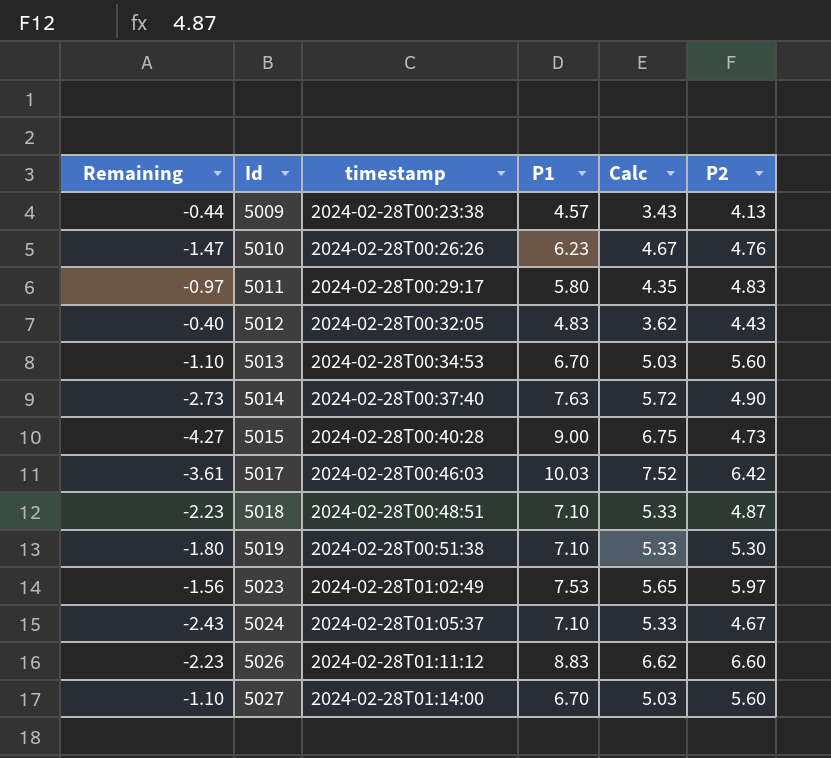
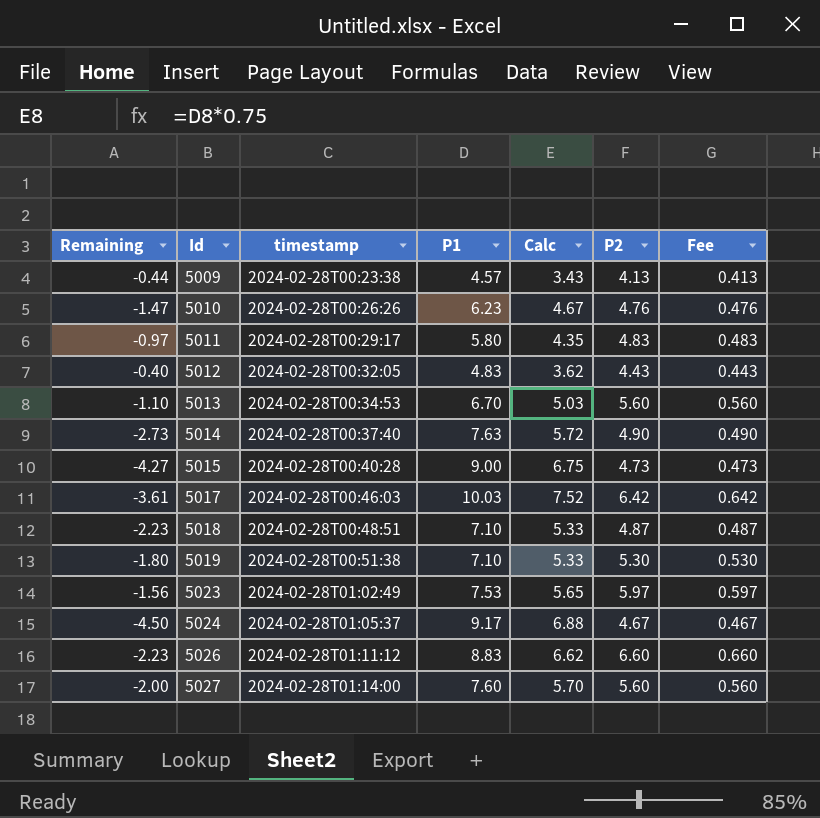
column Fee | formula: none -> [P2] * 0.1
5024 | Remaining: -2.43 -> -4.50
5024 | P1: 7.10 -> 9.17
5024 | Calc: 5.33 -> 6.88
5027 | Remaining: -1.10 -> -2.00
5027 | P1: 6.70 -> 7.60
5027 | Calc: 5.03 -> 5.70

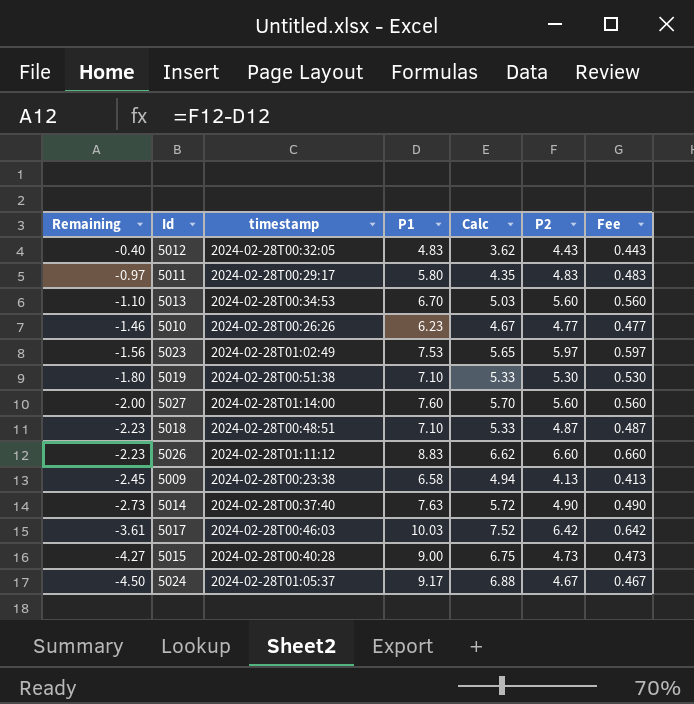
row order: Id ascending -> Remaining descending
5010 | Remaining: -1.47 -> -1.46
5010 | P2: 4.76 -> 4.77
5010 | Fee: 0.476 -> 0.477
5009 | Remaining: -0.44 -> -2.45
5009 | P1: 4.57 -> 6.58
5009 | Calc: 3.43 -> 4.94

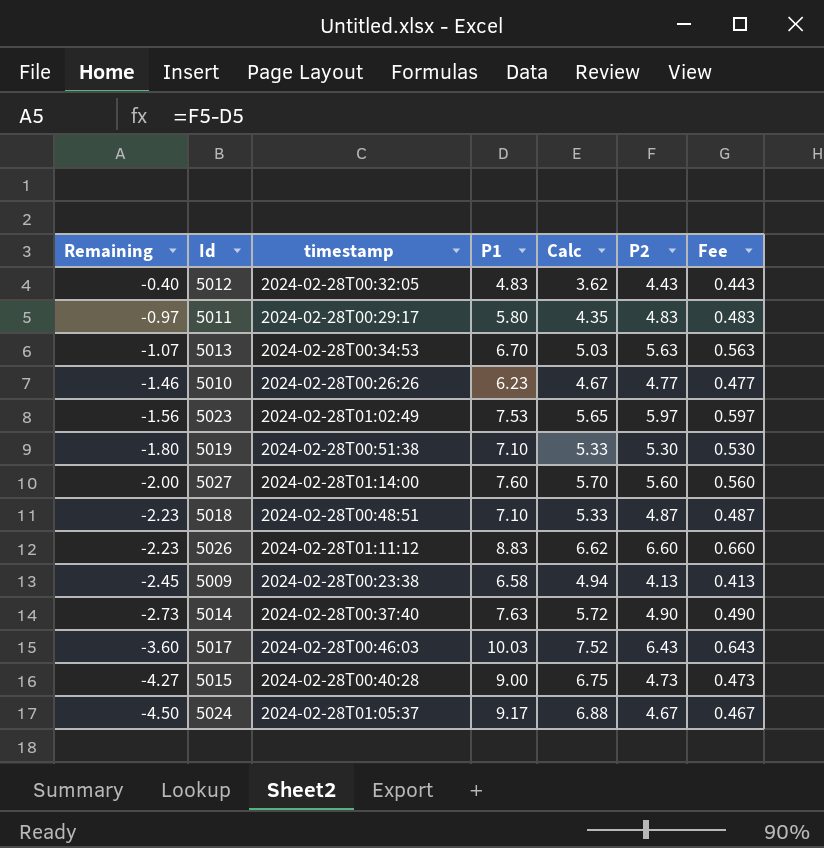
5013 | Remaining: -1.10 -> -1.07
5013 | P2: 5.60 -> 5.63
5013 | Fee: 0.560 -> 0.563
5017 | Remaining: -3.61 -> -3.60
5017 | P2: 6.42 -> 6.43
5017 | Fee: 0.642 -> 0.643

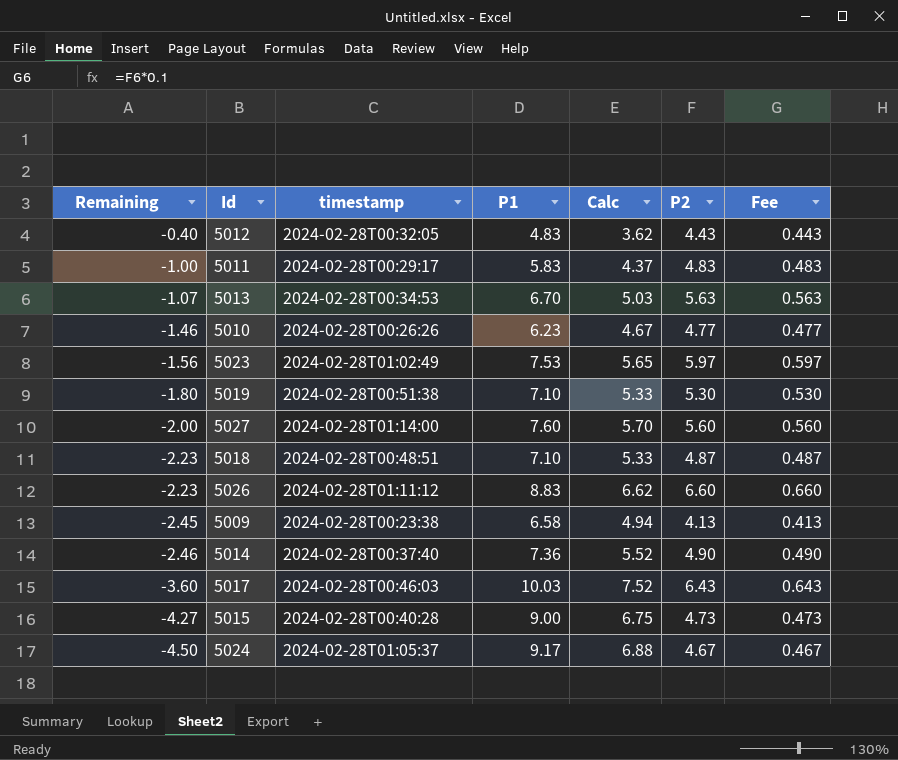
5011 | Remaining: -0.97 -> -1.00
5011 | P1: 5.80 -> 5.83
5011 | Calc: 4.35 -> 4.37
5014 | Remaining: -2.73 -> -2.46
5014 | P1: 7.63 -> 7.36
5014 | Calc: 5.72 -> 5.52

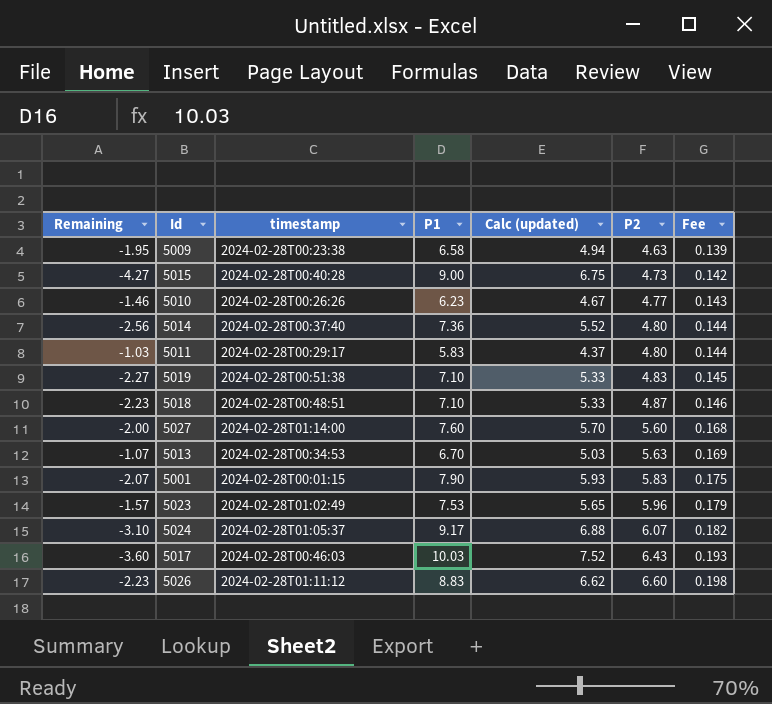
row order: Remaining descending -> P2 ascending
column name: Calc -> Calc (updated)
column Fee | formula: [P2] * 0.1 -> [P2] * 0.03
row 5012: -0.40 | 2024-02-28T00:32:05 | 4.83 | 3.62 | 4.43 | 0.443 -> none
5009 | Remaining: -2.45 -> -1.95
5009 | P2: 4.13 -> 4.63
5014 | Remaining: -2.46 -> -2.56
5014 | P2: 4.90 -> 4.80
5011 | Remaining: -1.00 -> -1.03
5011 | P2: 4.83 -> 4.80
5019 | Remaining: -1.80 -> -2.27
5019 | P2: 5.30 -> 4.83
row 5001: none -> -2.07 | 2024-02-28T00:01:15 | 7.90 | 5.93 | 5.83 | 0.175
5023 | Remaining: -1.56 -> -1.57
5023 | P2: 5.97 -> 5.96
5024 | Remaining: -4.50 -> -3.10
5024 | P2: 4.67 -> 6.07

